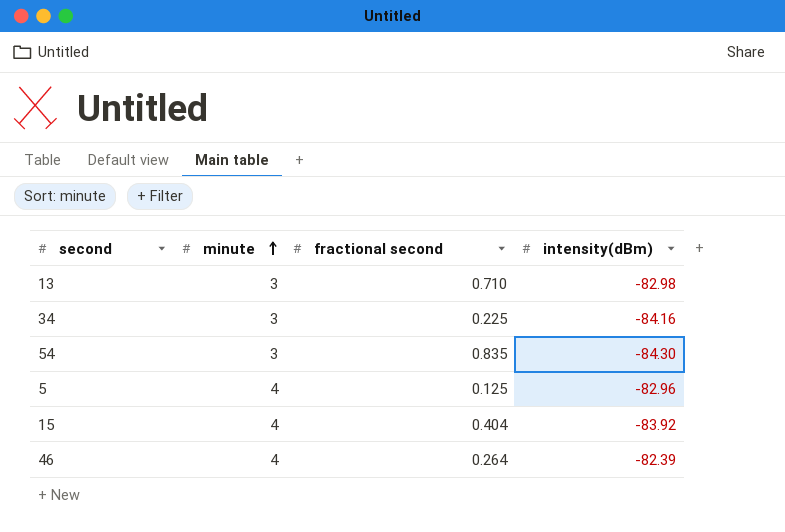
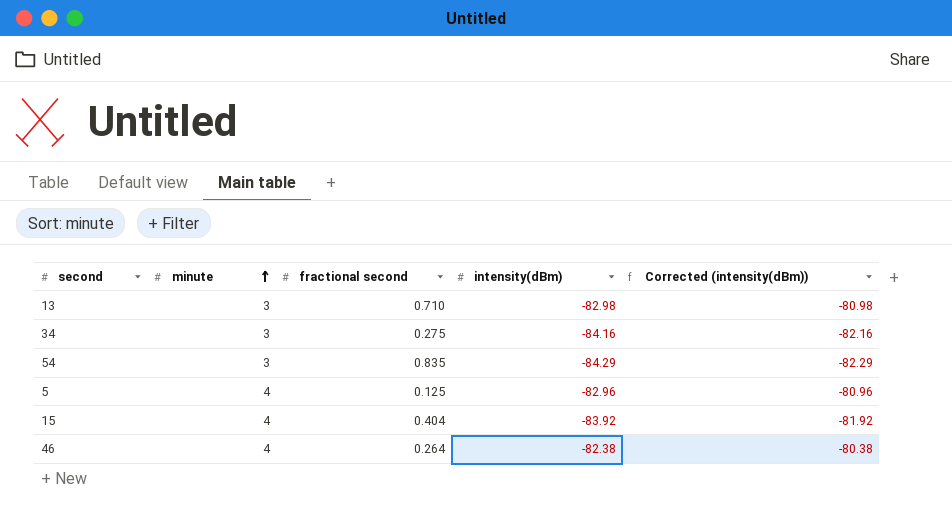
column Corrected (intensity(dBm)) | formula: none -> [intensity(dBm)] + 2
34 | fractional second: 0.225 -> 0.275
54 | intensity(dBm): -84.30 -> -84.29
46 | intensity(dBm): -82.39 -> -82.38

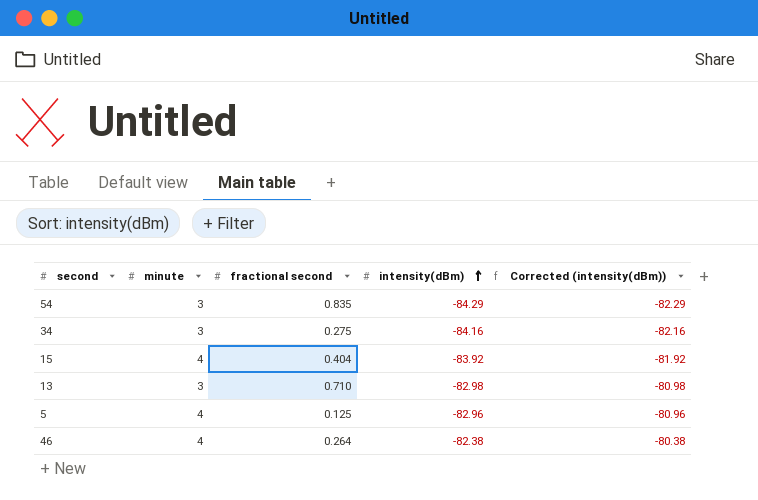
row order: minute ascending -> intensity(dBm) ascending

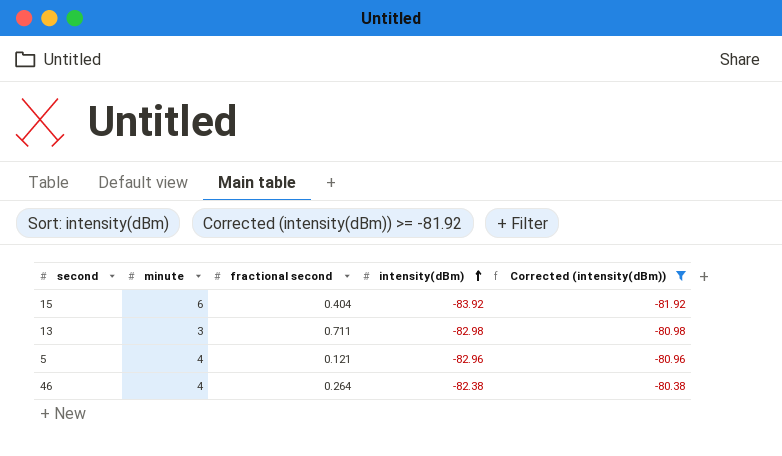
filter: none -> Corrected (intensity(dBm)) >= -81.92
15 | minute: 4 -> 6
13 | fractional second: 0.710 -> 0.711
5 | fractional second: 0.125 -> 0.121

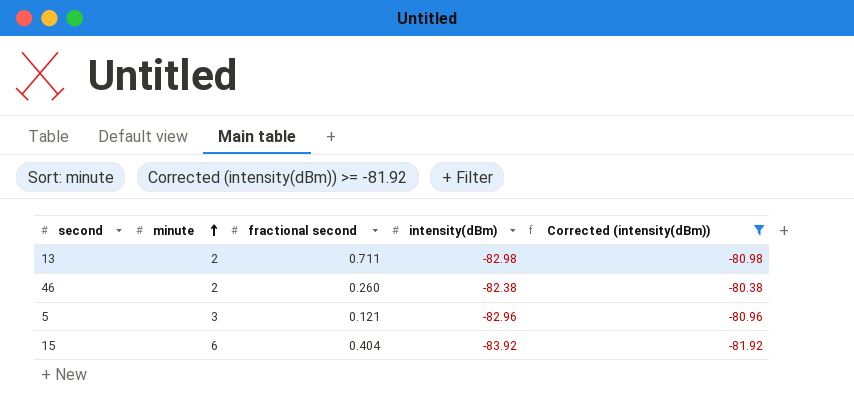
row order: intensity(dBm) ascending -> minute ascending
13 | minute: 3 -> 2
46 | minute: 4 -> 2
46 | fractional second: 0.264 -> 0.260
5 | minute: 4 -> 3

